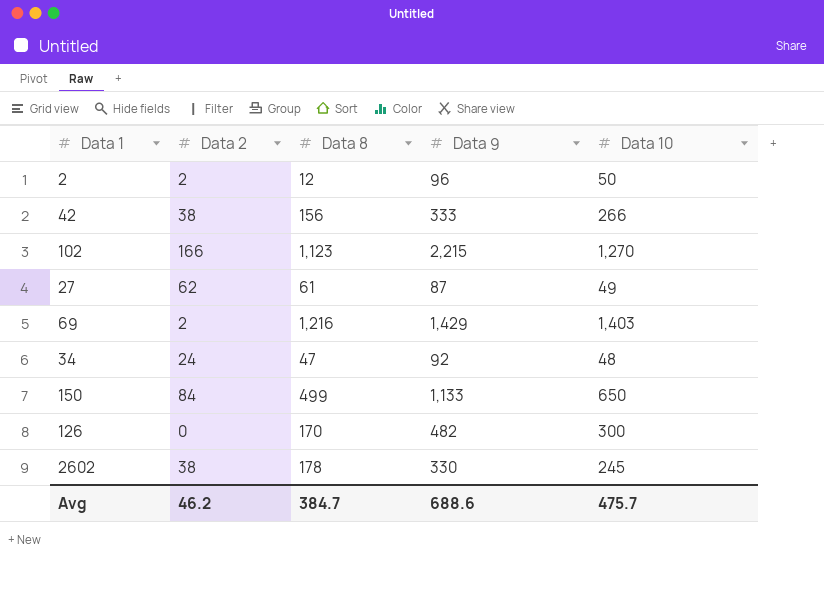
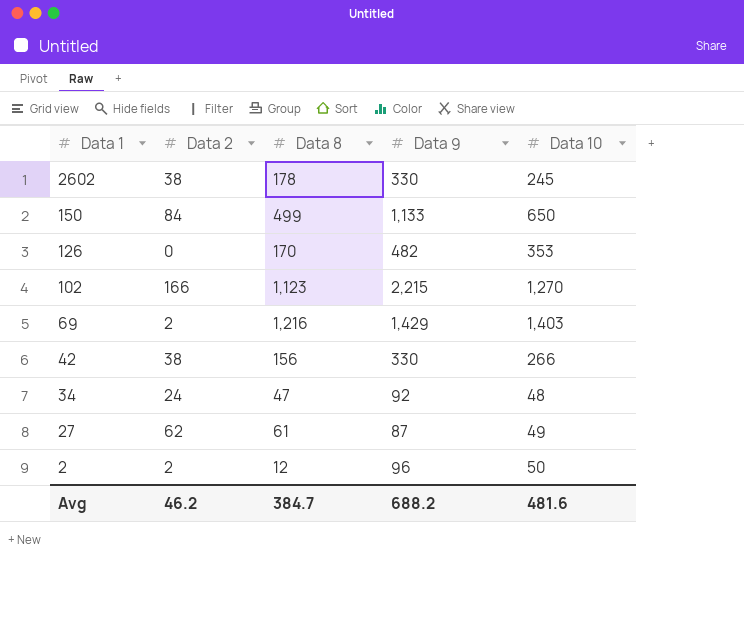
row order: none -> Data 1 descending
126 | Data 10: 300 -> 353
42 | Data 9: 333 -> 330
Avg | Data 9: 688.6 -> 688.2
Avg | Data 10: 475.7 -> 481.6

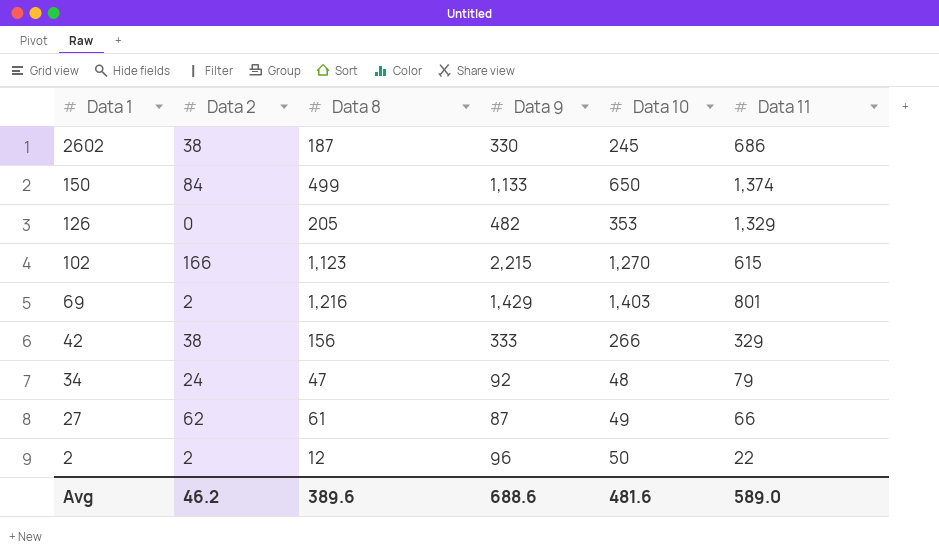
column Data 11 | position: none -> 6
2602 | Data 8: 178 -> 187
126 | Data 8: 170 -> 205
42 | Data 9: 330 -> 333
Avg | Data 8: 384.7 -> 389.6
Avg | Data 9: 688.2 -> 688.6

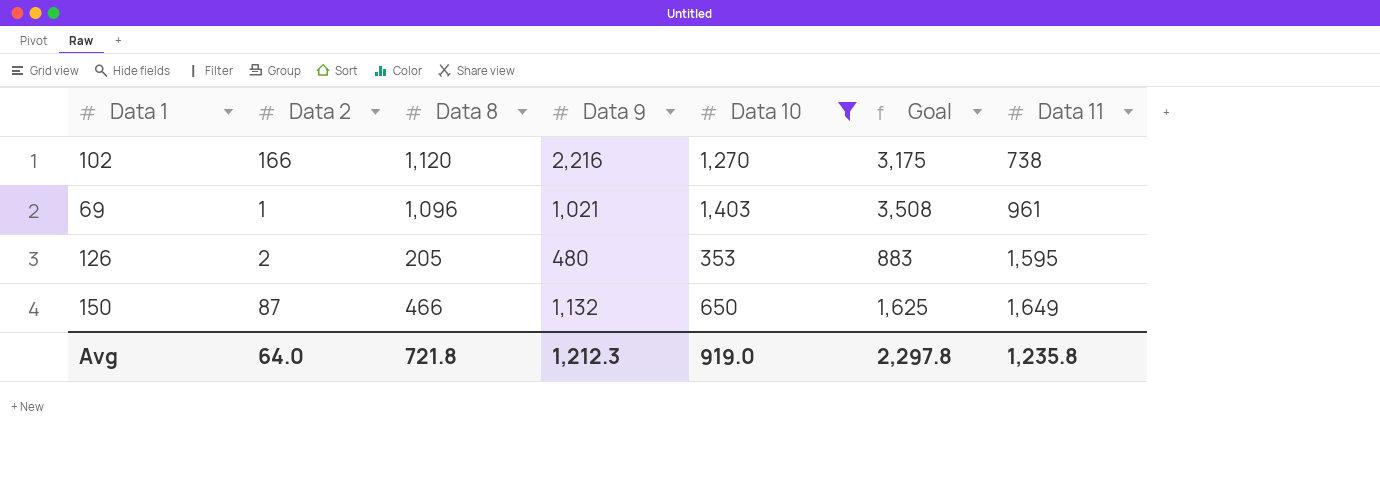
filter: none -> Data 10 >= 353
row order: Data 1 descending -> Data 11 ascending
column Goal | formula: none -> [Data 10] * 2.5
102 | Data 8: 1,123 -> 1,120
102 | Data 9: 2,215 -> 2,216
102 | Data 11: 615 -> 738
69 | Data 2: 2 -> 1
69 | Data 8: 1,216 -> 1,096
69 | Data 9: 1,429 -> 1,021
69 | Data 11: 801 -> 961
126 | Data 2: 0 -> 2
126 | Data 9: 482 -> 480
126 | Data 11: 1,329 -> 1,595
150 | Data 2: 84 -> 87
150 | Data 8: 499 -> 466
150 | Data 9: 1,133 -> 1,132
150 | Data 11: 1,374 -> 1,649
Avg | Data 2: 46.2 -> 64.0
Avg | Data 8: 389.6 -> 721.8
Avg | Data 9: 688.6 -> 1,212.3
Avg | Data 10: 481.6 -> 919.0
Avg | Data 11: 589.0 -> 1,235.8

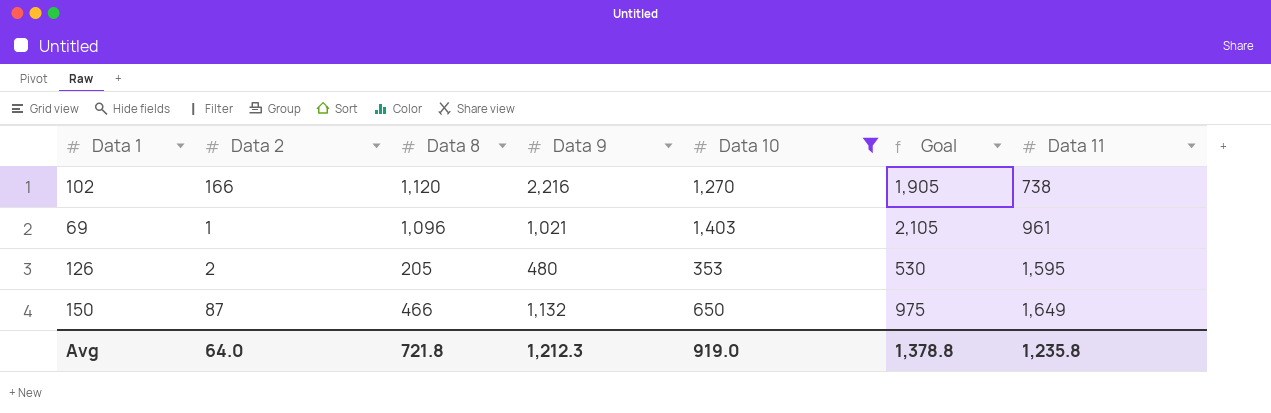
column Goal | formula: [Data 10] * 2.5 -> [Data 10] * 1.5
Avg | Goal: 2,297.8 -> 1,378.8

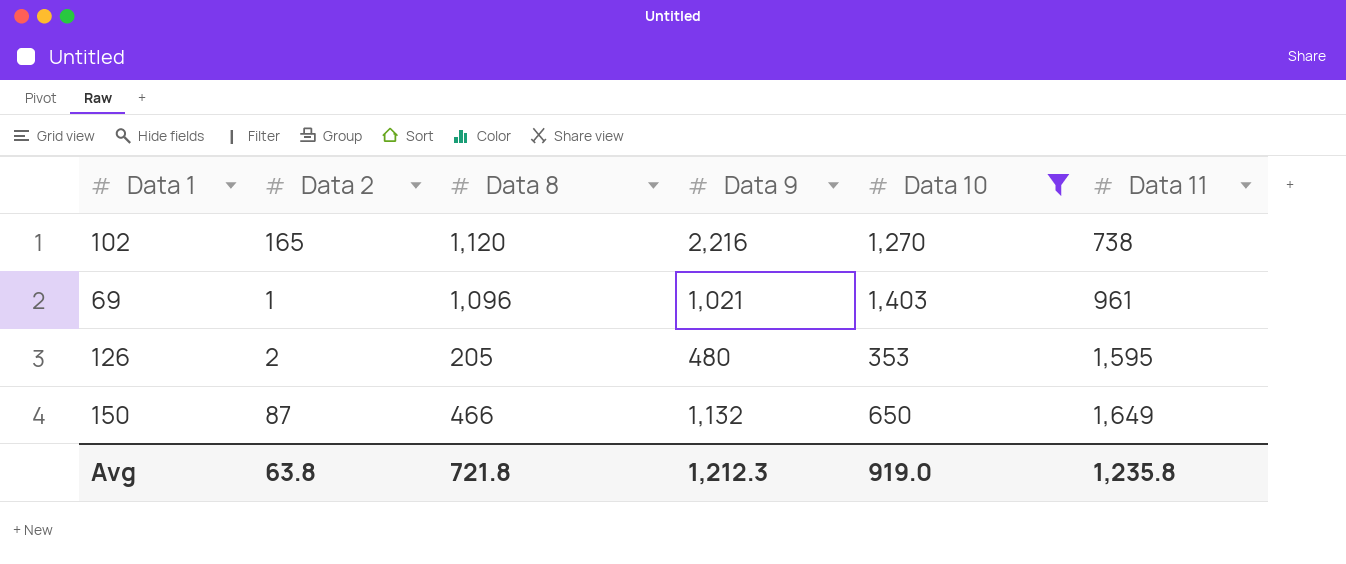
column Goal | formula: [Data 10] * 1.5 -> none
102 | Data 2: 166 -> 165
Avg | Data 2: 64.0 -> 63.8

